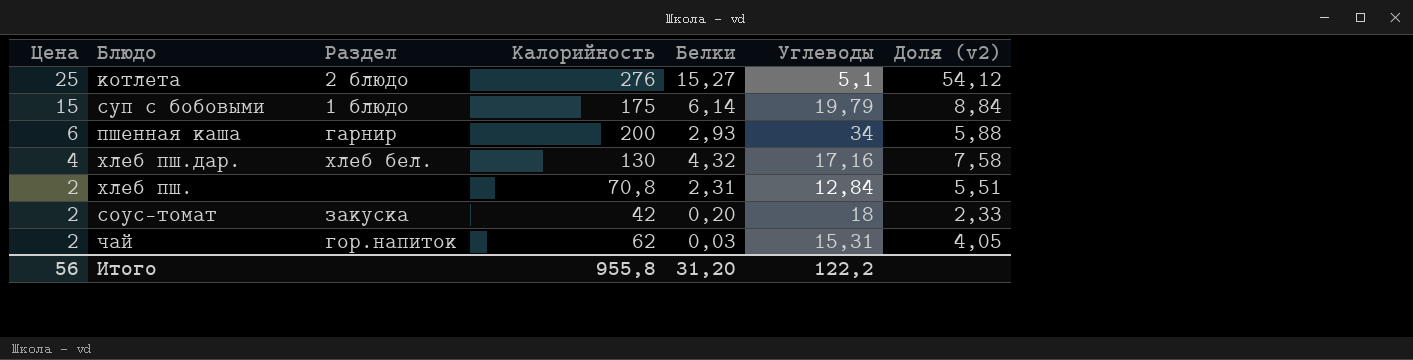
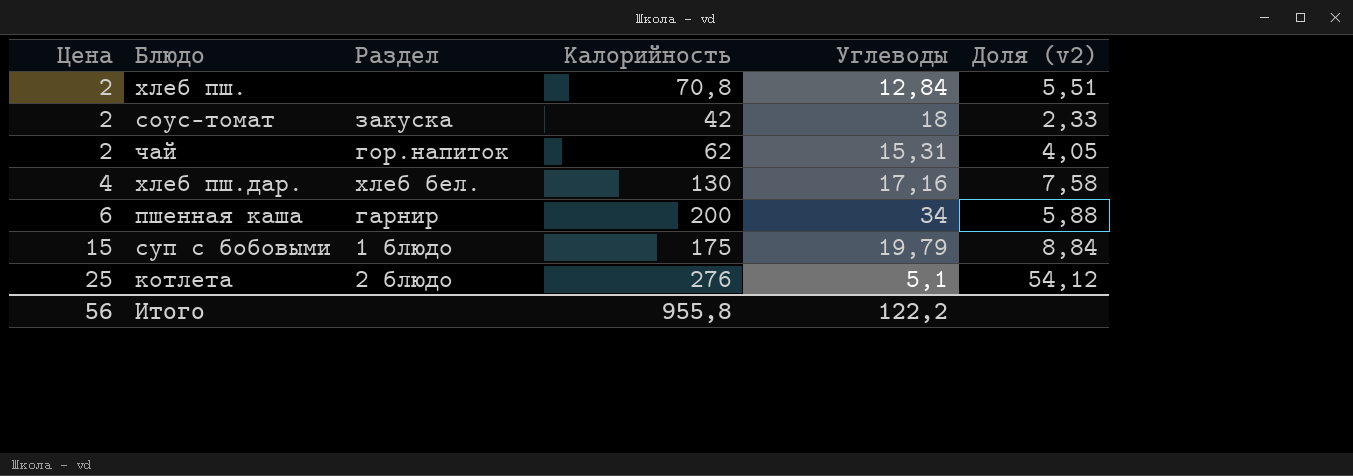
row order: Цена descending -> Цена ascending
column Белки | position: 5 -> none

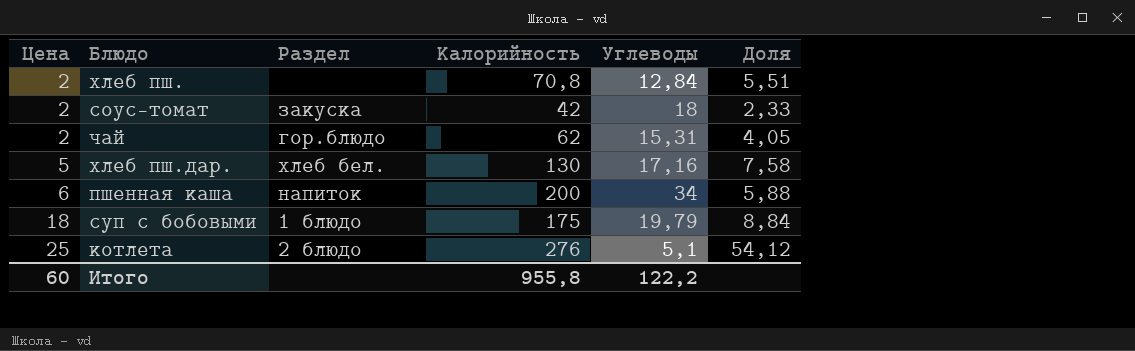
column name: Доля (v2) -> Доля
чай | Раздел: гор.напиток -> гор.блюдо
хлеб пш.дар. | Цена: 4 -> 5
пшенная каша | Раздел: гарнир -> напиток
суп с бобовыми | Цена: 15 -> 18
Итого | Цена: 56 -> 60

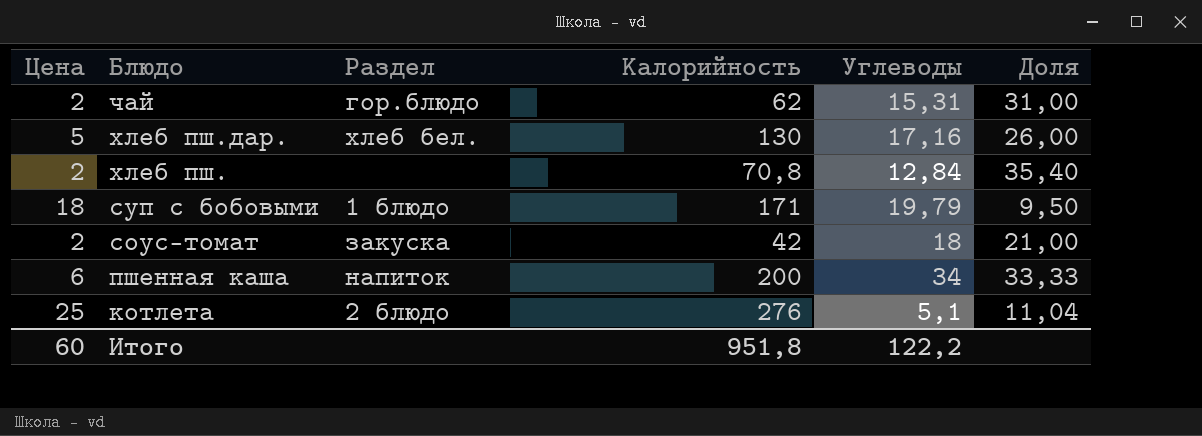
row order: Цена ascending -> Блюдо descending
column Доля | formula: [Калорийность] / [Углеводы] -> [Калорийность] / [Цена]
суп с бобовыми | Калорийность: 175 -> 171
Итого | Калорийность: 955,8 -> 951,8

